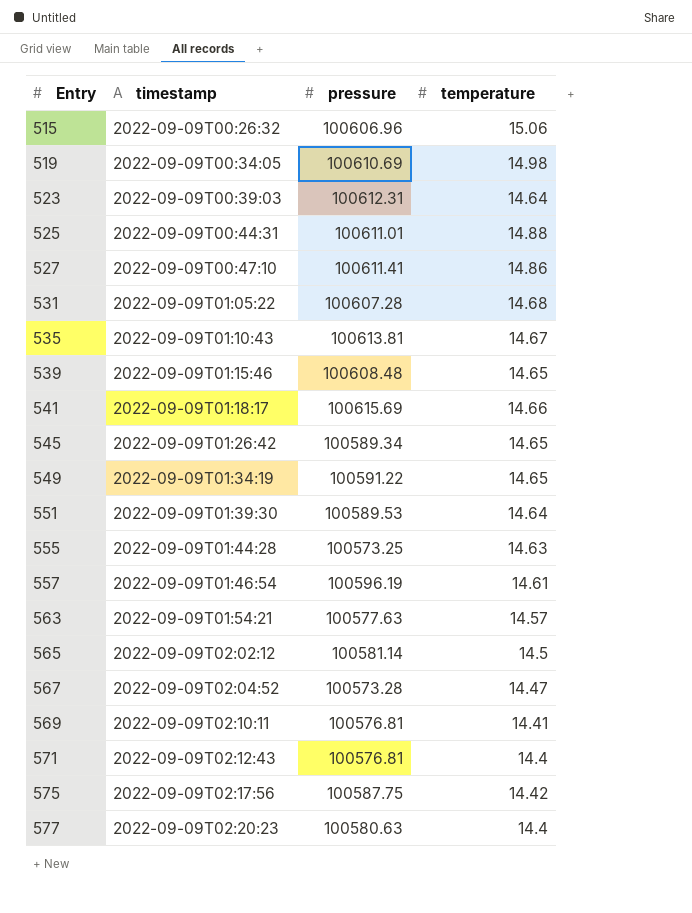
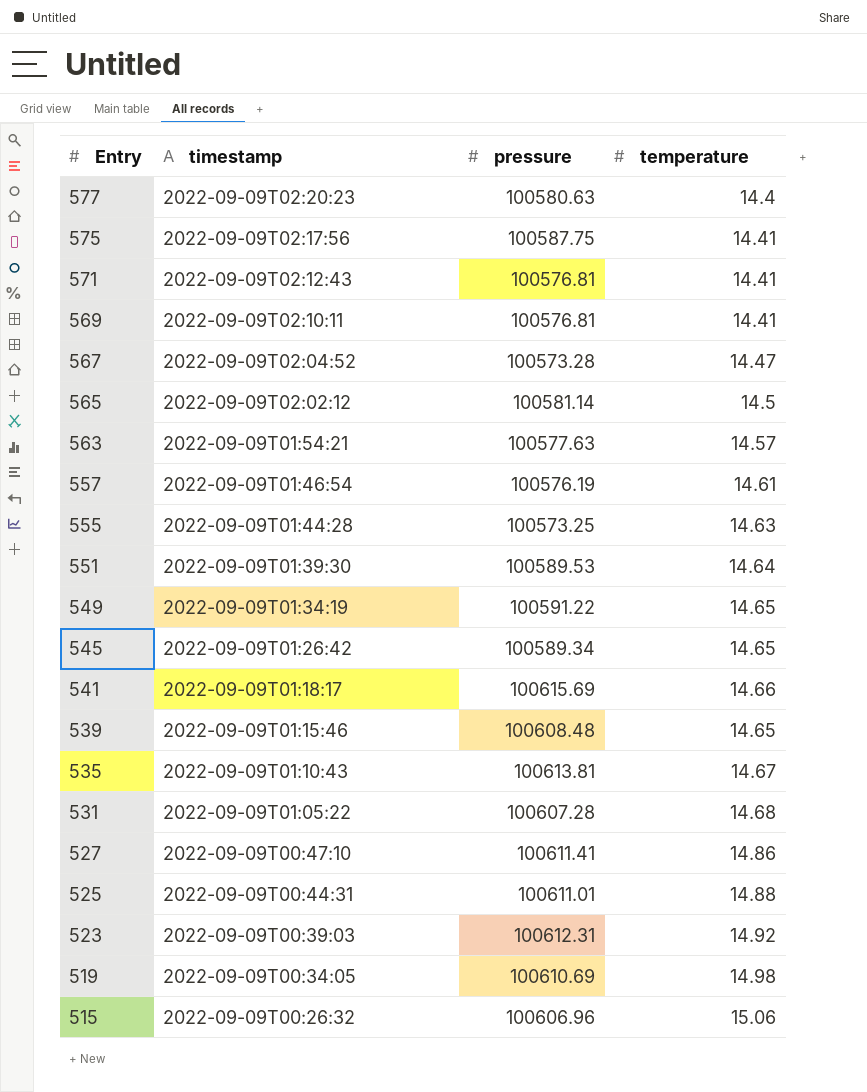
row order: Entry ascending -> Entry descending
575 | temperature: 14.42 -> 14.41
571 | temperature: 14.4 -> 14.41
557 | pressure: 100596.19 -> 100576.19
523 | temperature: 14.64 -> 14.92

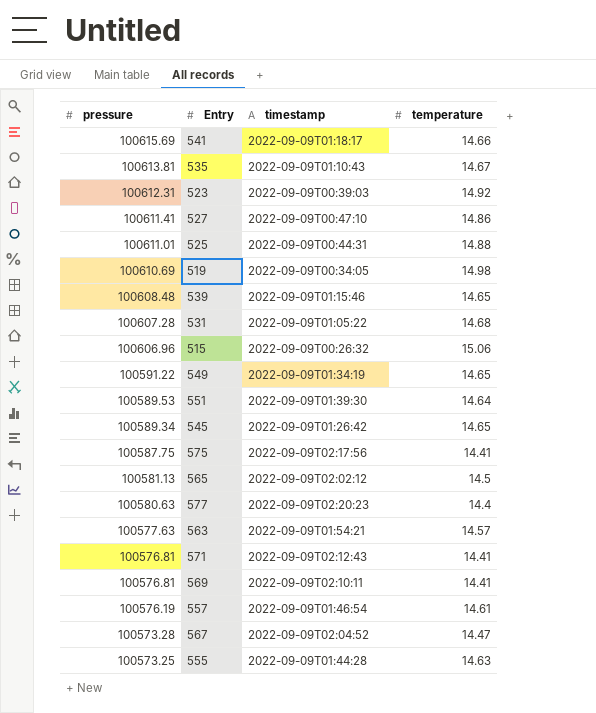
row order: Entry descending -> pressure descending
column pressure | position: 3 -> 1
565 | pressure: 100581.14 -> 100581.13

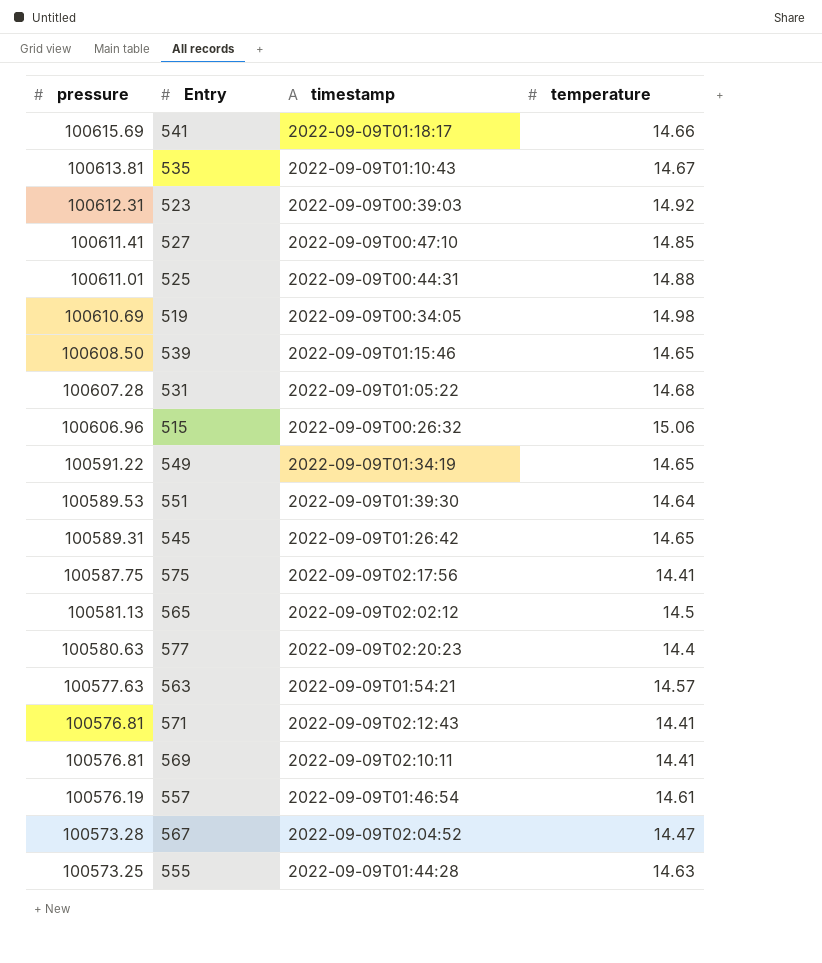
527 | temperature: 14.86 -> 14.85
539 | pressure: 100608.48 -> 100608.50
545 | pressure: 100589.34 -> 100589.31

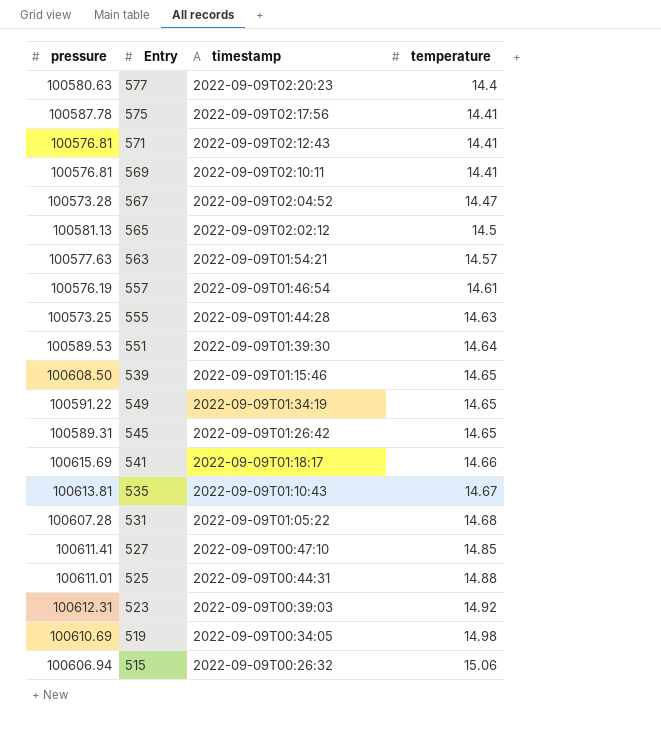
row order: pressure descending -> temperature ascending
575 | pressure: 100587.75 -> 100587.78
515 | pressure: 100606.96 -> 100606.94

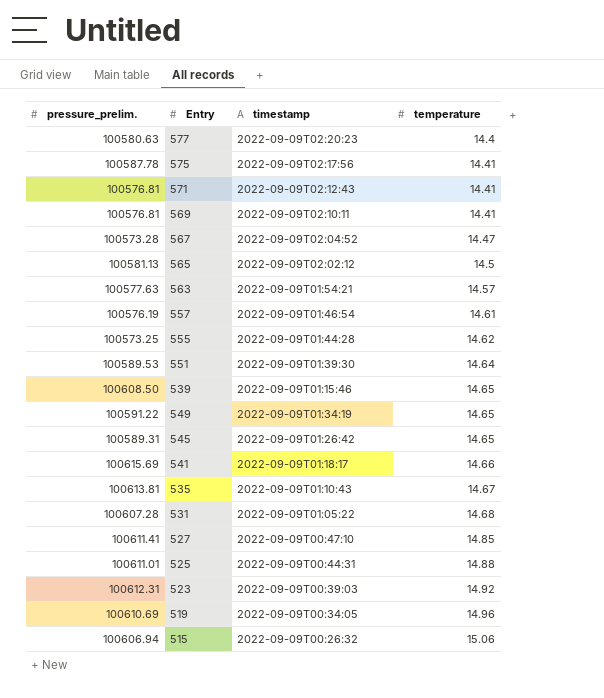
column name: pressure -> pressure_prelim.
555 | temperature: 14.63 -> 14.62
519 | temperature: 14.98 -> 14.96

